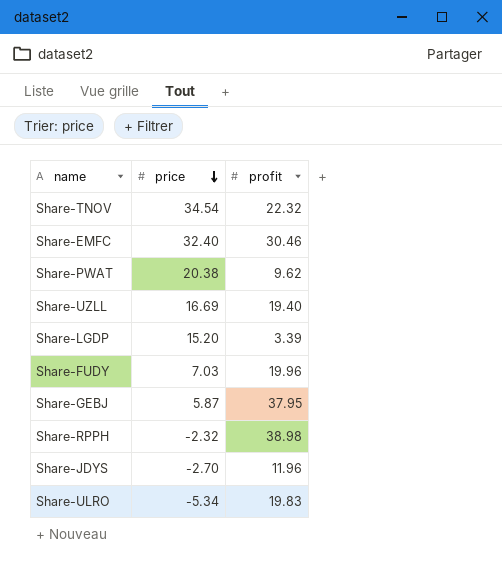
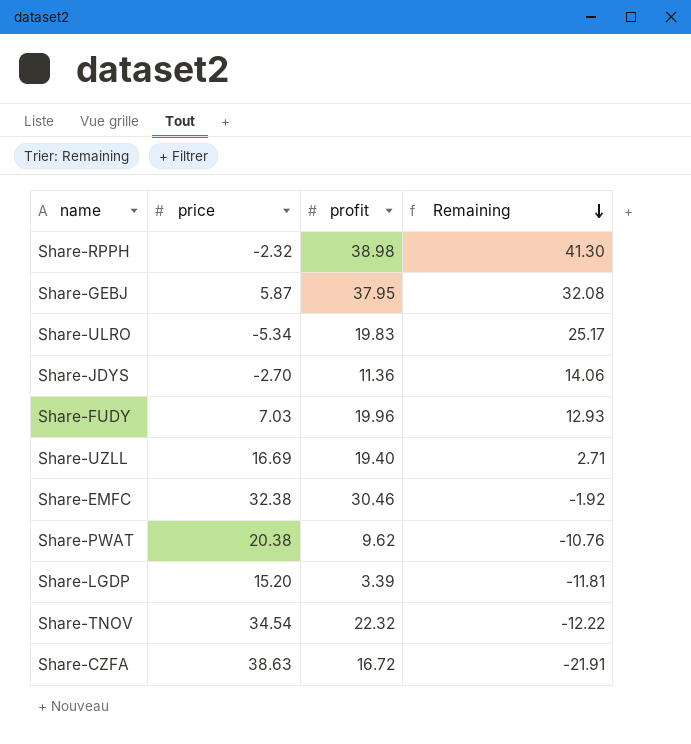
row order: price descending -> Remaining descending
column Remaining | formula: none -> [profit] - [price]
Share-JDYS | profit: 11.96 -> 11.36
Share-EMFC | price: 32.40 -> 32.38
row Share-CZFA: none -> 38.63 | 16.72 | -21.91

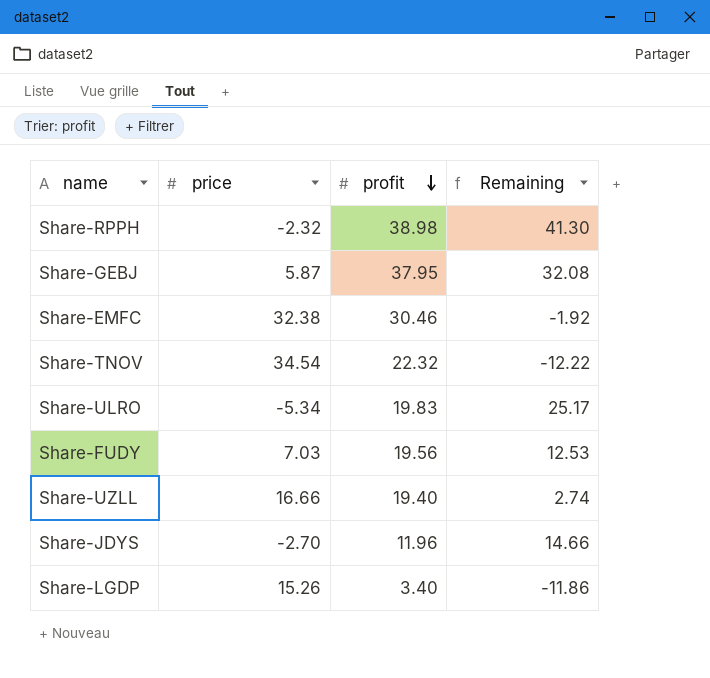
row order: Remaining descending -> profit descending
row Share-PWAT: 20.38 | 9.62 | -10.76 -> none
row Share-CZFA: 38.63 | 16.72 | -21.91 -> none
Share-FUDY | profit: 19.96 -> 19.56
Share-FUDY | Remaining: 12.93 -> 12.53
Share-UZLL | price: 16.69 -> 16.66
Share-UZLL | Remaining: 2.71 -> 2.74
Share-JDYS | profit: 11.36 -> 11.96
Share-JDYS | Remaining: 14.06 -> 14.66
Share-LGDP | price: 15.20 -> 15.26
Share-LGDP | profit: 3.39 -> 3.40
Share-LGDP | Remaining: -11.81 -> -11.86

